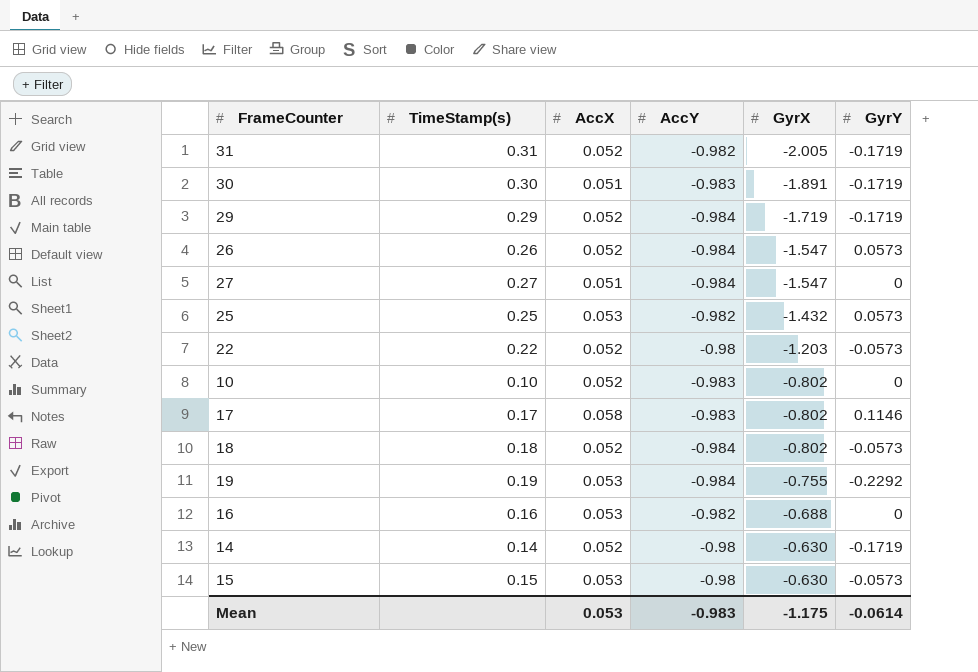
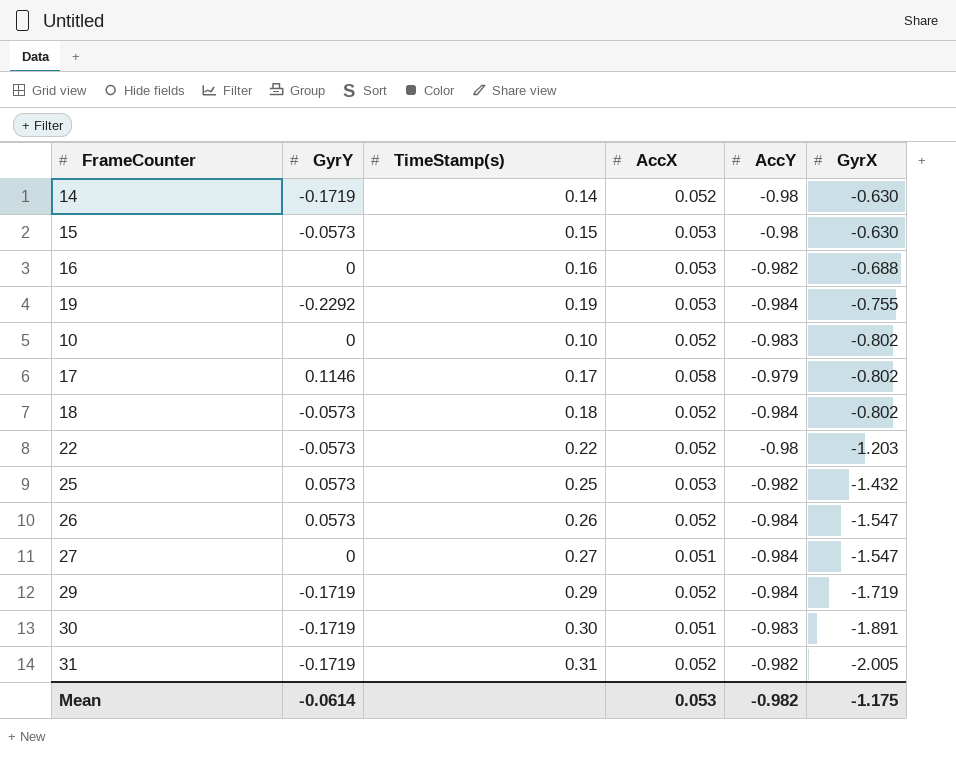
row order: GyrX ascending -> GyrX descending
column GyrY | position: 6 -> 2
17 | AccY: -0.983 -> -0.979
Mean | AccY: -0.983 -> -0.982

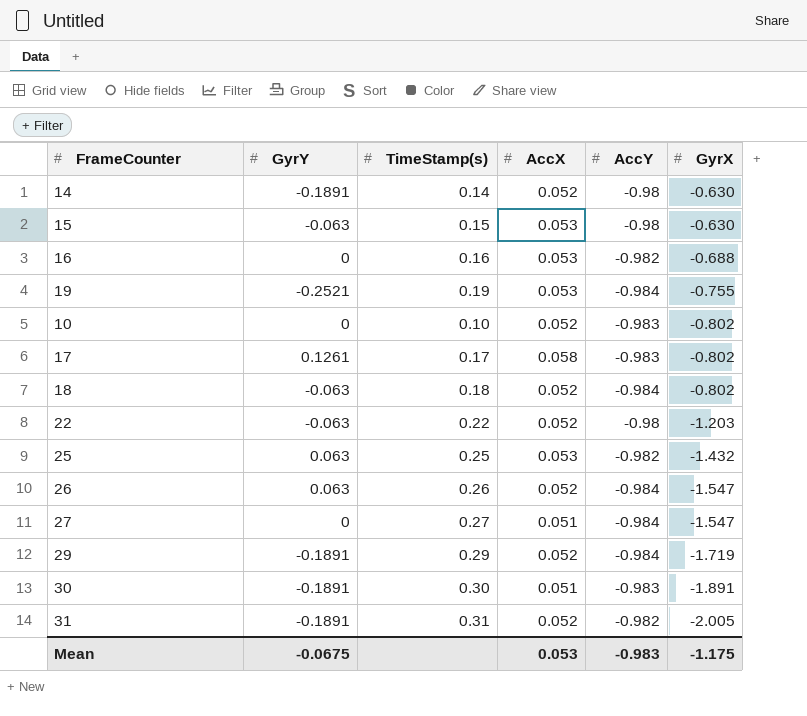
14 | GyrY: -0.1719 -> -0.1891
15 | GyrY: -0.0573 -> -0.063
19 | GyrY: -0.2292 -> -0.2521
17 | GyrY: 0.1146 -> 0.1261
17 | AccY: -0.979 -> -0.983
18 | GyrY: -0.0573 -> -0.063
22 | GyrY: -0.0573 -> -0.063
25 | GyrY: 0.0573 -> 0.063
26 | GyrY: 0.0573 -> 0.063
29 | GyrY: -0.1719 -> -0.1891
30 | GyrY: -0.1719 -> -0.1891
31 | GyrY: -0.1719 -> -0.1891
Mean | GyrY: -0.0614 -> -0.0675
Mean | AccY: -0.982 -> -0.983

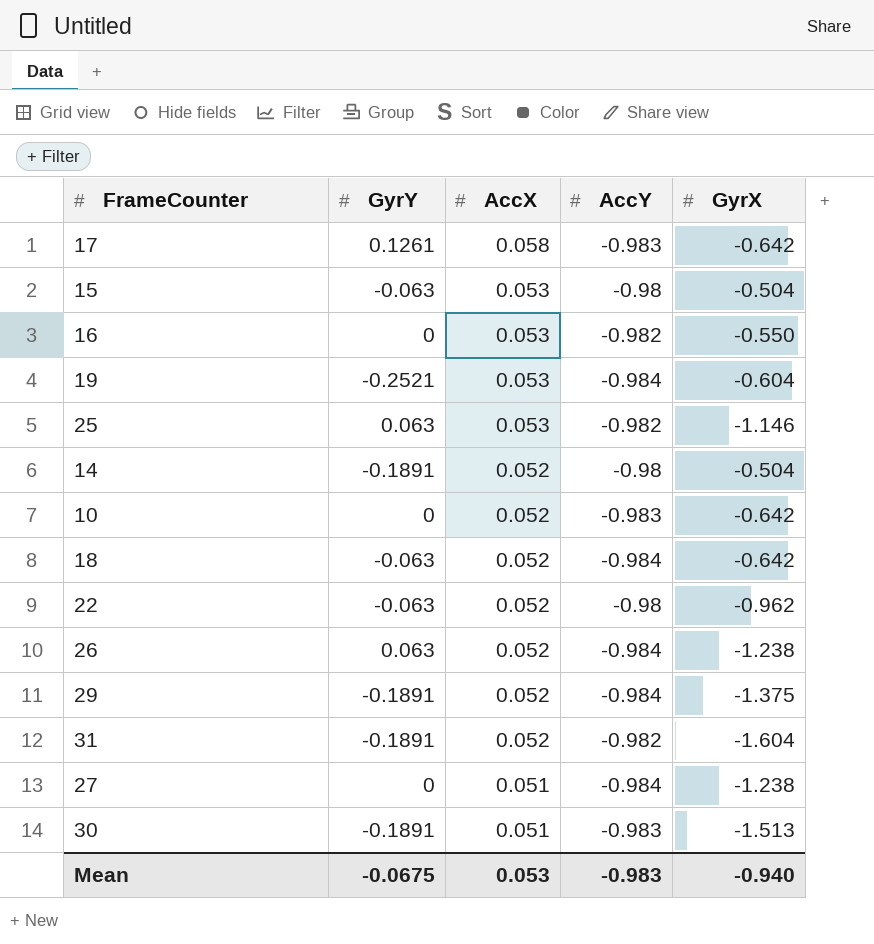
row order: GyrX descending -> AccX descending
column TimeStamp(s) | position: 3 -> none
17 | GyrX: -0.802 -> -0.642
15 | GyrX: -0.630 -> -0.504
16 | GyrX: -0.688 -> -0.550
19 | GyrX: -0.755 -> -0.604
25 | GyrX: -1.432 -> -1.146
14 | GyrX: -0.630 -> -0.504
10 | GyrX: -0.802 -> -0.642
18 | GyrX: -0.802 -> -0.642
22 | GyrX: -1.203 -> -0.962
26 | GyrX: -1.547 -> -1.238
29 | GyrX: -1.719 -> -1.375
31 | GyrX: -2.005 -> -1.604
27 | GyrX: -1.547 -> -1.238
30 | GyrX: -1.891 -> -1.513
Mean | GyrX: -1.175 -> -0.940

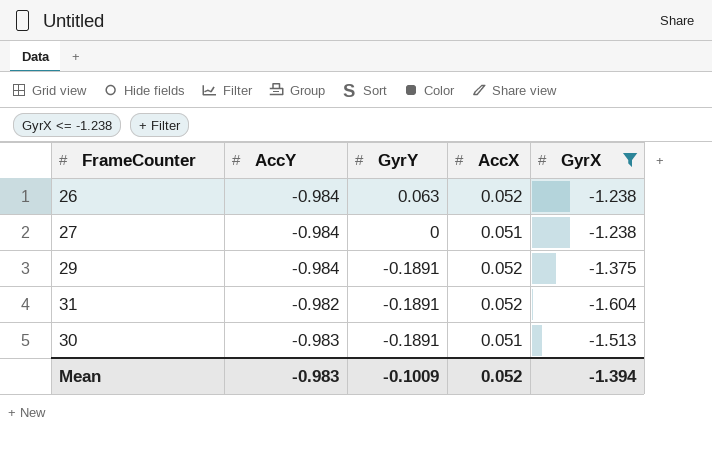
filter: none -> GyrX <= -1.238
row order: AccX descending -> GyrY descending
column AccY | position: 4 -> 2
Mean | GyrY: -0.0675 -> -0.1009
Mean | AccX: 0.053 -> 0.052
Mean | GyrX: -0.940 -> -1.394

